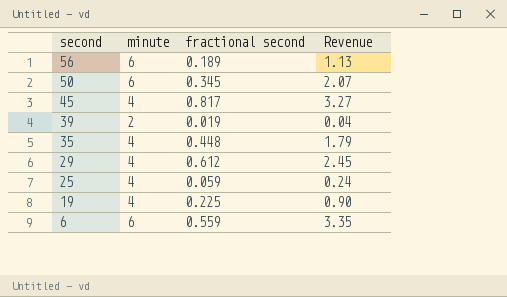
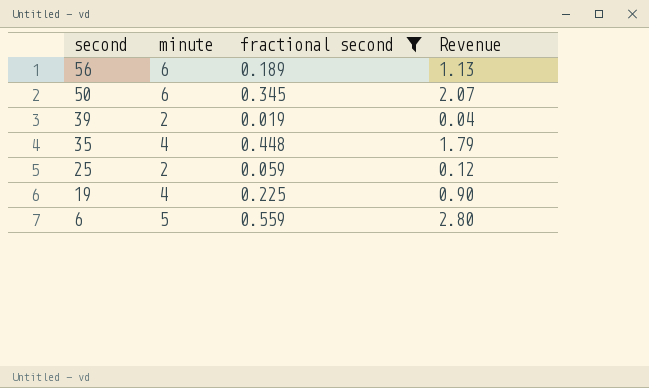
filter: none -> fractional second <= 0.559
25 | minute: 4 -> 2
25 | Revenue: 0.24 -> 0.12
6 | minute: 6 -> 5
6 | Revenue: 3.35 -> 2.80

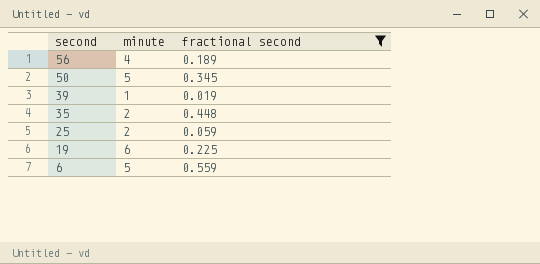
column Revenue | formula: [minute] * [fractional second] -> none
56 | minute: 6 -> 4
50 | minute: 6 -> 5
39 | minute: 2 -> 1
35 | minute: 4 -> 2
19 | minute: 4 -> 6

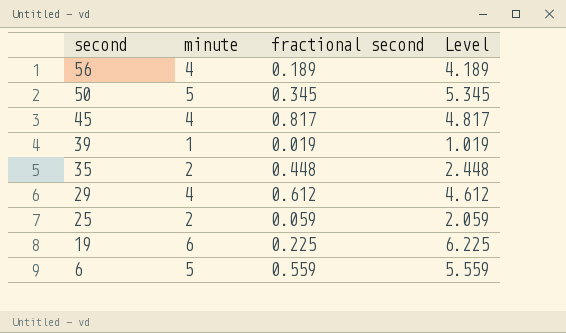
filter: fractional second <= 0.559 -> none
column Level | formula: none -> [minute] + [fractional second]

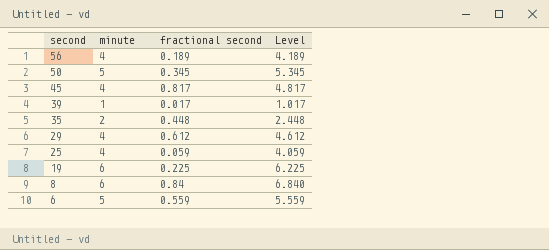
39 | fractional second: 0.019 -> 0.017
39 | Level: 1.019 -> 1.017
25 | minute: 2 -> 4
25 | Level: 2.059 -> 4.059
row 8: none -> 6 | 0.84 | 6.840

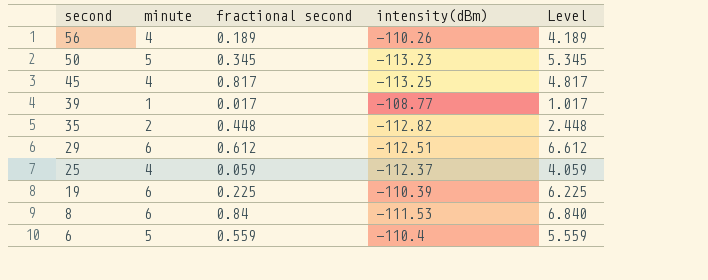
column intensity(dBm) | position: none -> 4
29 | minute: 4 -> 6
29 | Level: 4.612 -> 6.612

